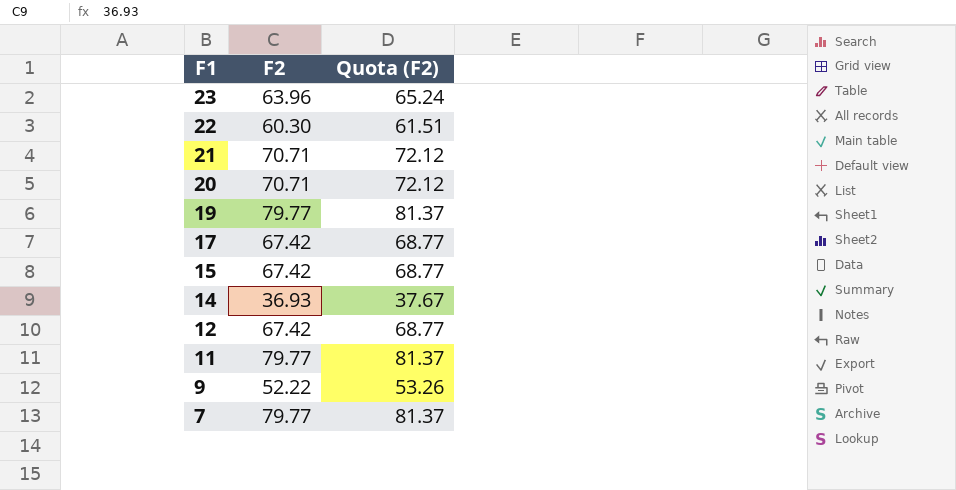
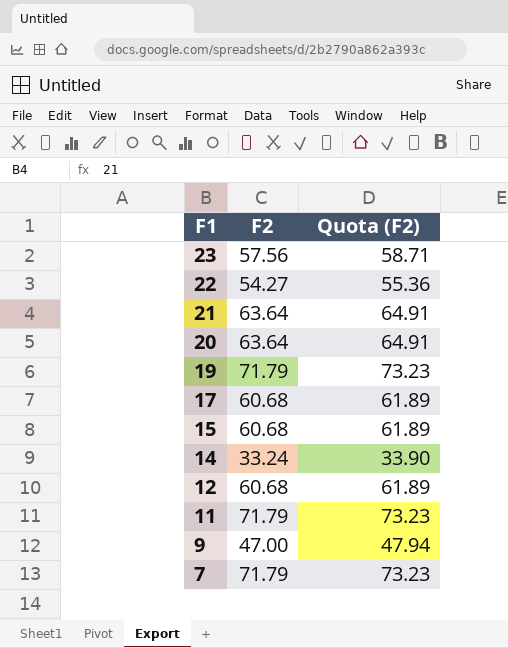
23 | F2: 63.96 -> 57.56
23 | Quota (F2): 65.24 -> 58.71
22 | F2: 60.30 -> 54.27
22 | Quota (F2): 61.51 -> 55.36
21 | F2: 70.71 -> 63.64
21 | Quota (F2): 72.12 -> 64.91
20 | F2: 70.71 -> 63.64
20 | Quota (F2): 72.12 -> 64.91
19 | F2: 79.77 -> 71.79
19 | Quota (F2): 81.37 -> 73.23
17 | F2: 67.42 -> 60.68
17 | Quota (F2): 68.77 -> 61.89
15 | F2: 67.42 -> 60.68
15 | Quota (F2): 68.77 -> 61.89
14 | F2: 36.93 -> 33.24
14 | Quota (F2): 37.67 -> 33.90
12 | F2: 67.42 -> 60.68
12 | Quota (F2): 68.77 -> 61.89
11 | F2: 79.77 -> 71.79
11 | Quota (F2): 81.37 -> 73.23
9 | F2: 52.22 -> 47.00
9 | Quota (F2): 53.26 -> 47.94
7 | F2: 79.77 -> 71.79
7 | Quota (F2): 81.37 -> 73.23

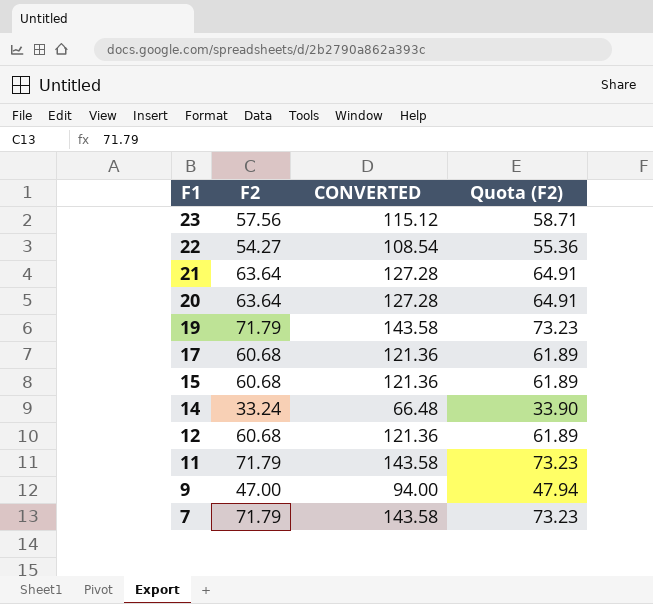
column CONVERTED | formula: none -> [F2] * 2

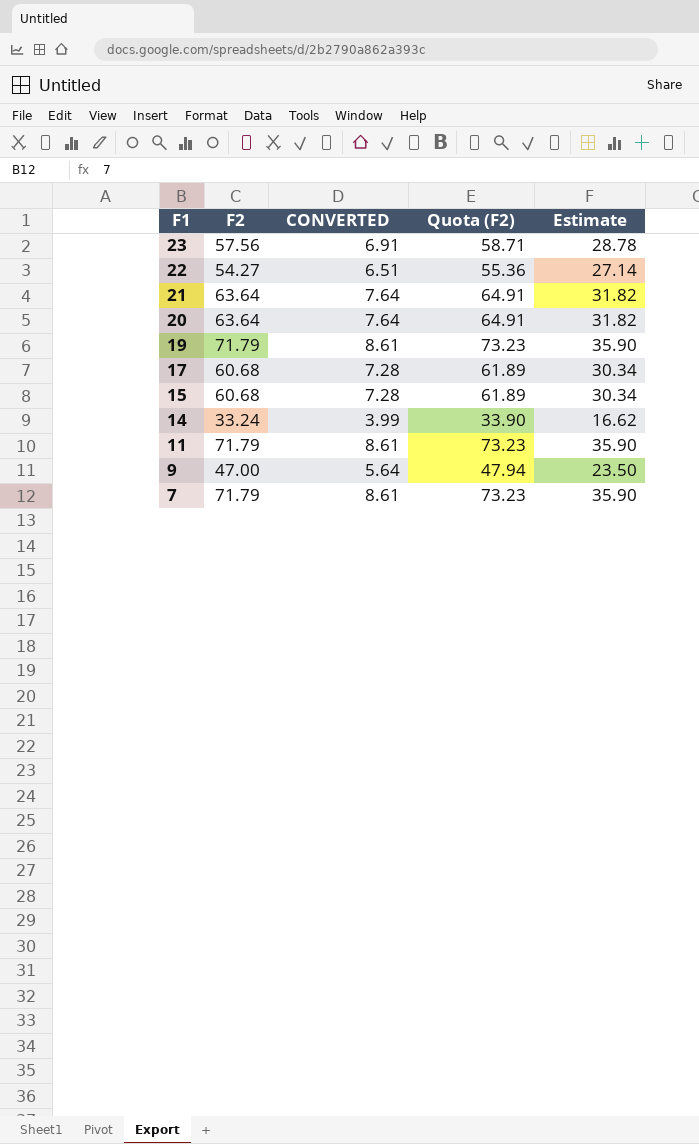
column CONVERTED | formula: [F2] * 2 -> [F2] * 0.12
column Estimate | formula: none -> [F2] * 0.5
row 12: 60.68 | 121.36 | 61.89 -> none

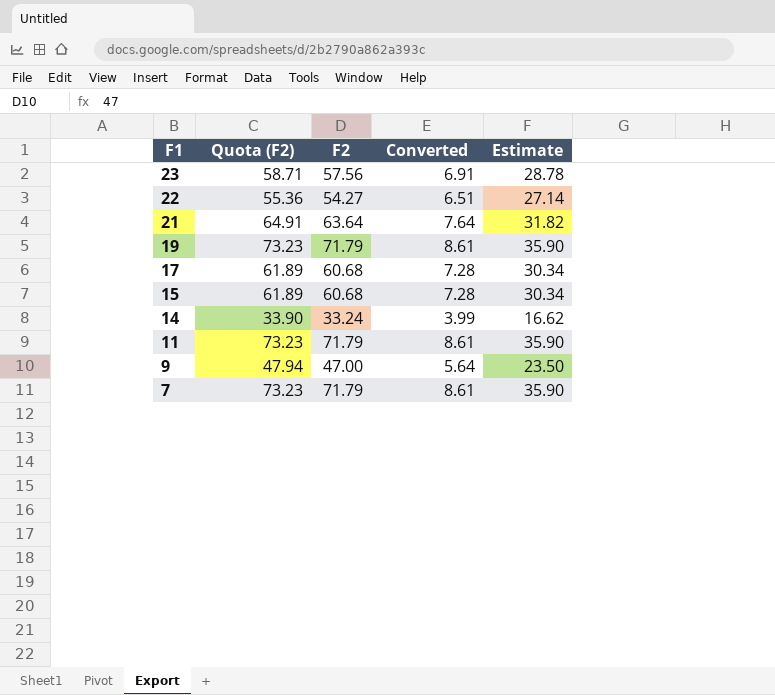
column Quota (F2) | position: 4 -> 2
column name: CONVERTED -> Converted
row 20: 63.64 | 7.64 | 64.91 | 31.82 -> none

